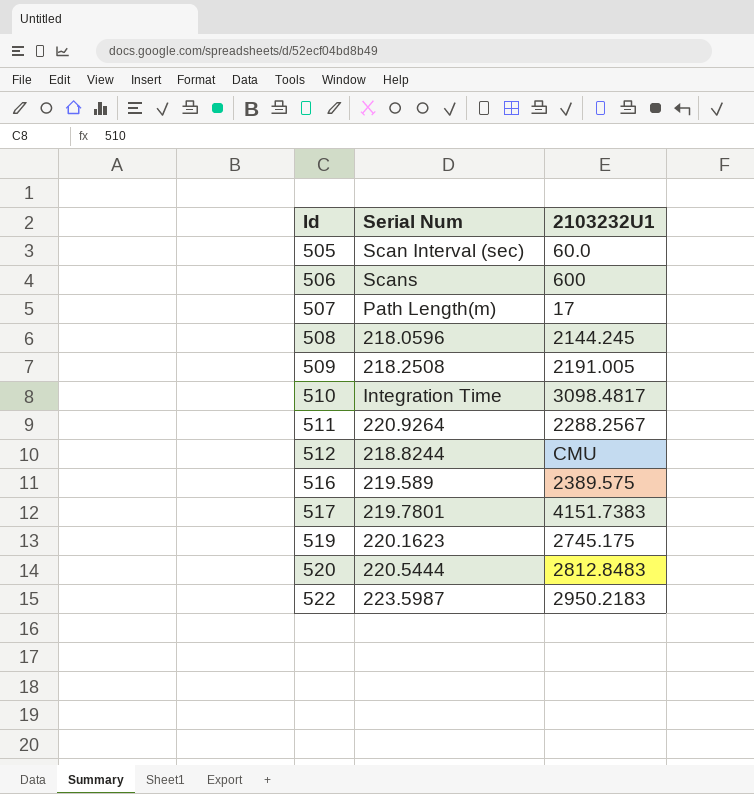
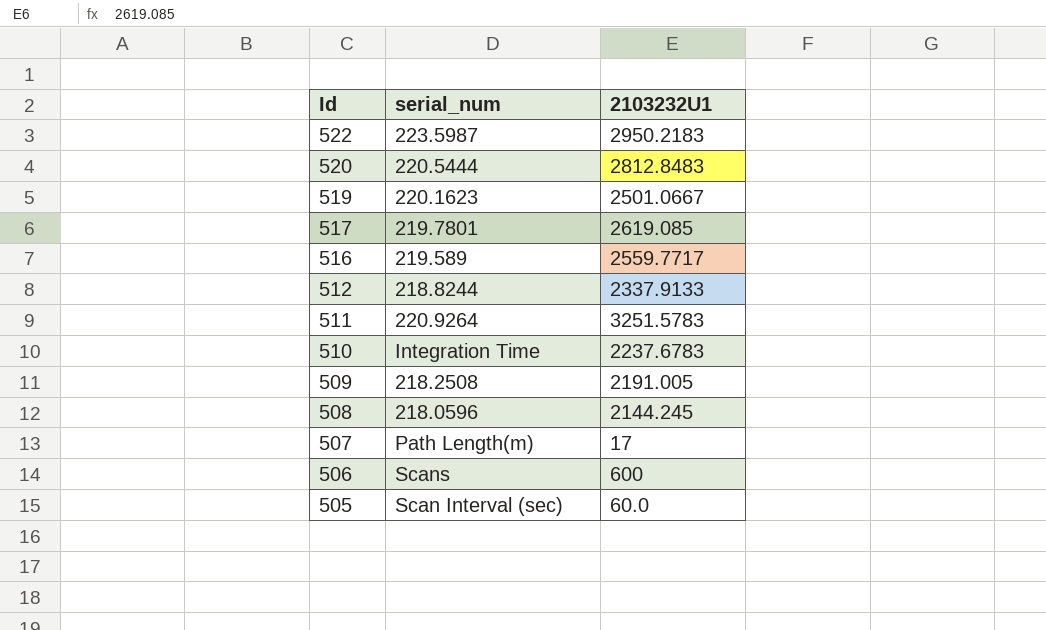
row order: Id ascending -> Id descending
column name: Serial Num -> serial_num
519 | 2103232U1: 2745.175 -> 2501.0667
517 | 2103232U1: 4151.7383 -> 2619.085
516 | 2103232U1: 2389.575 -> 2559.7717
512 | 2103232U1: CMU -> 2337.9133
511 | 2103232U1: 2288.2567 -> 3251.5783
510 | 2103232U1: 3098.4817 -> 2237.6783

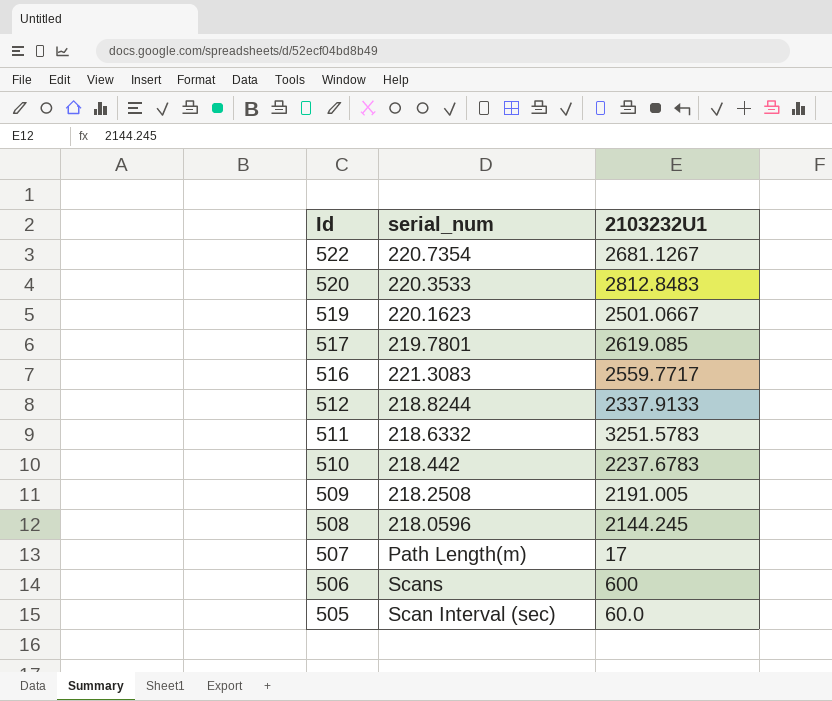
522 | serial_num: 223.5987 -> 220.7354
522 | 2103232U1: 2950.2183 -> 2681.1267
520 | serial_num: 220.5444 -> 220.3533
516 | serial_num: 219.589 -> 221.3083
511 | serial_num: 220.9264 -> 218.6332
510 | serial_num: Integration Time -> 218.442

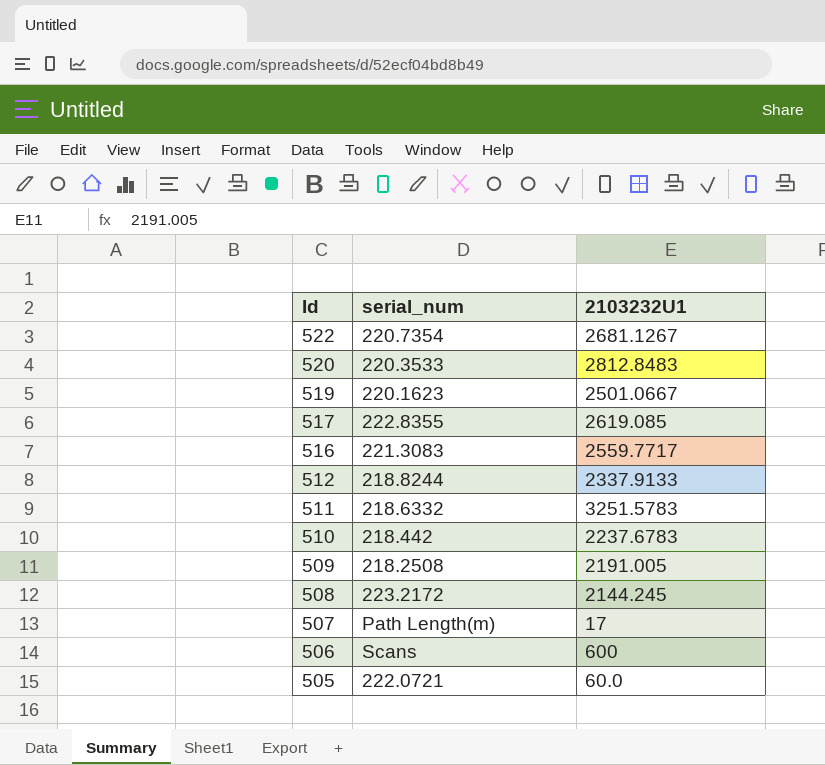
517 | serial_num: 219.7801 -> 222.8355
508 | serial_num: 218.0596 -> 223.2172
505 | serial_num: Scan Interval (sec) -> 222.0721

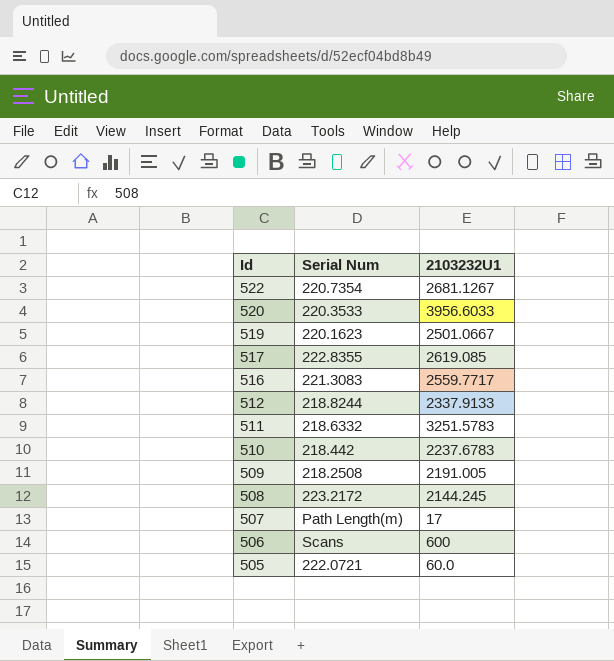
column name: serial_num -> Serial Num
520 | 2103232U1: 2812.8483 -> 3956.6033

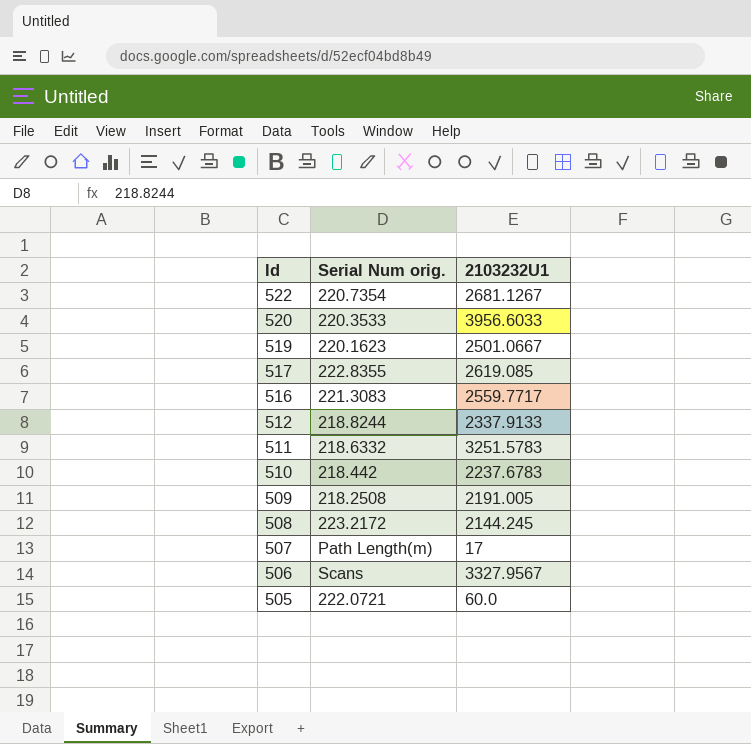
column name: Serial Num -> Serial Num orig.
506 | 2103232U1: 600 -> 3327.9567

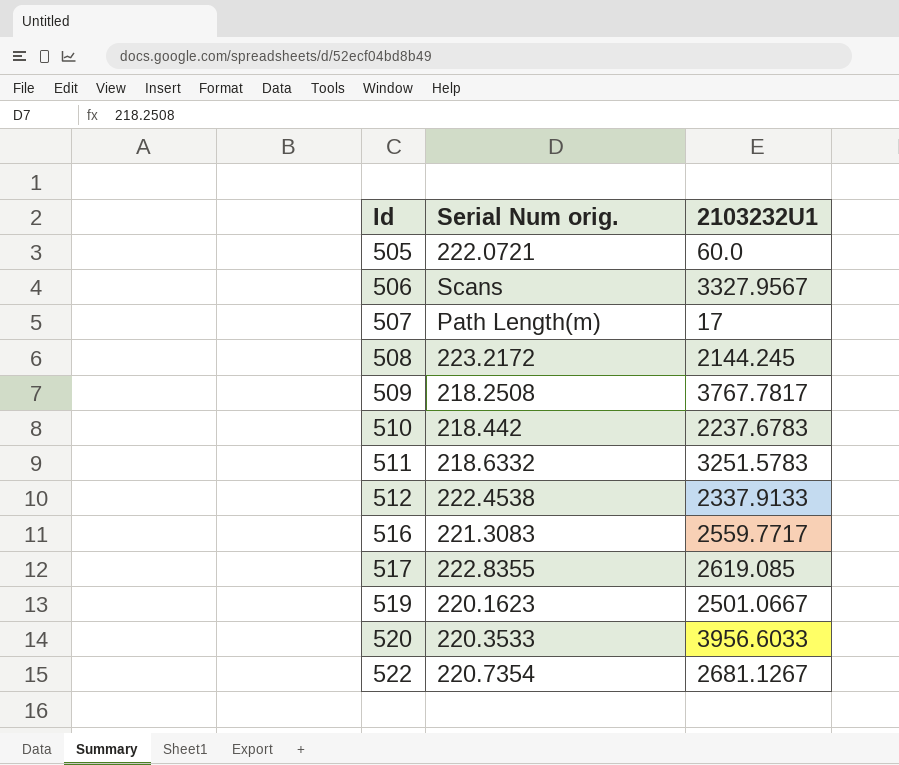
row order: Id descending -> Id ascending
509 | 2103232U1: 2191.005 -> 3767.7817
512 | Serial Num orig.: 218.8244 -> 222.4538

